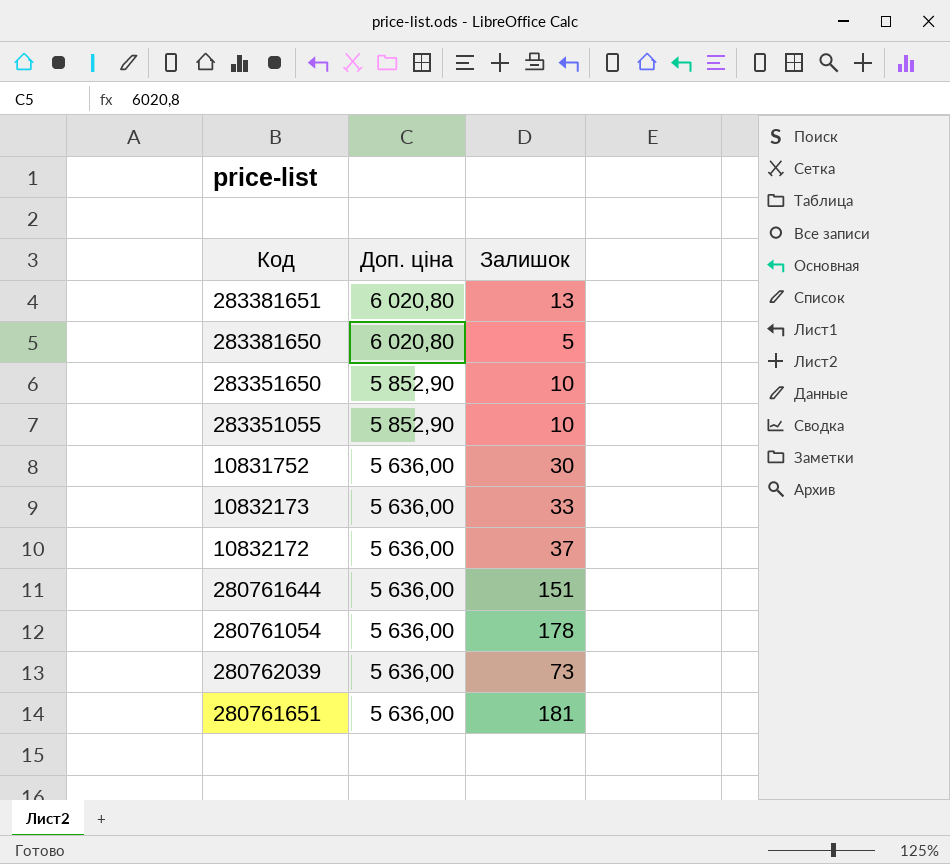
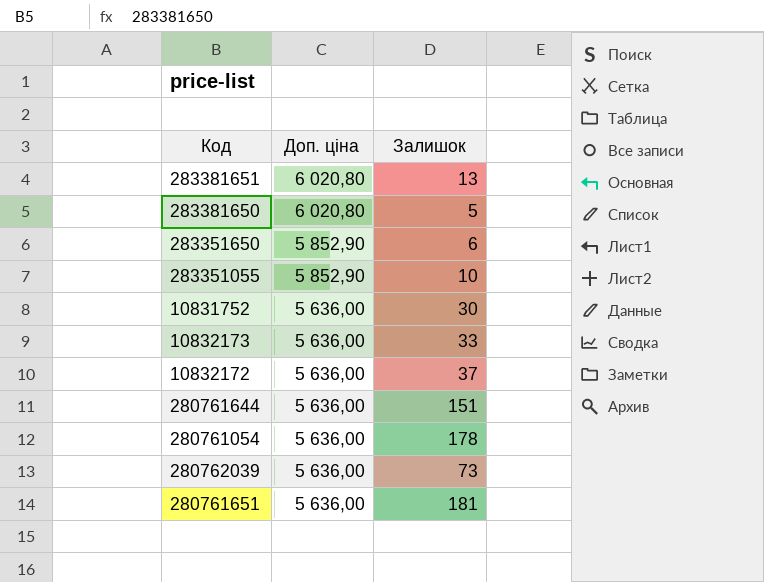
283351650 | Залишок: 10 -> 6

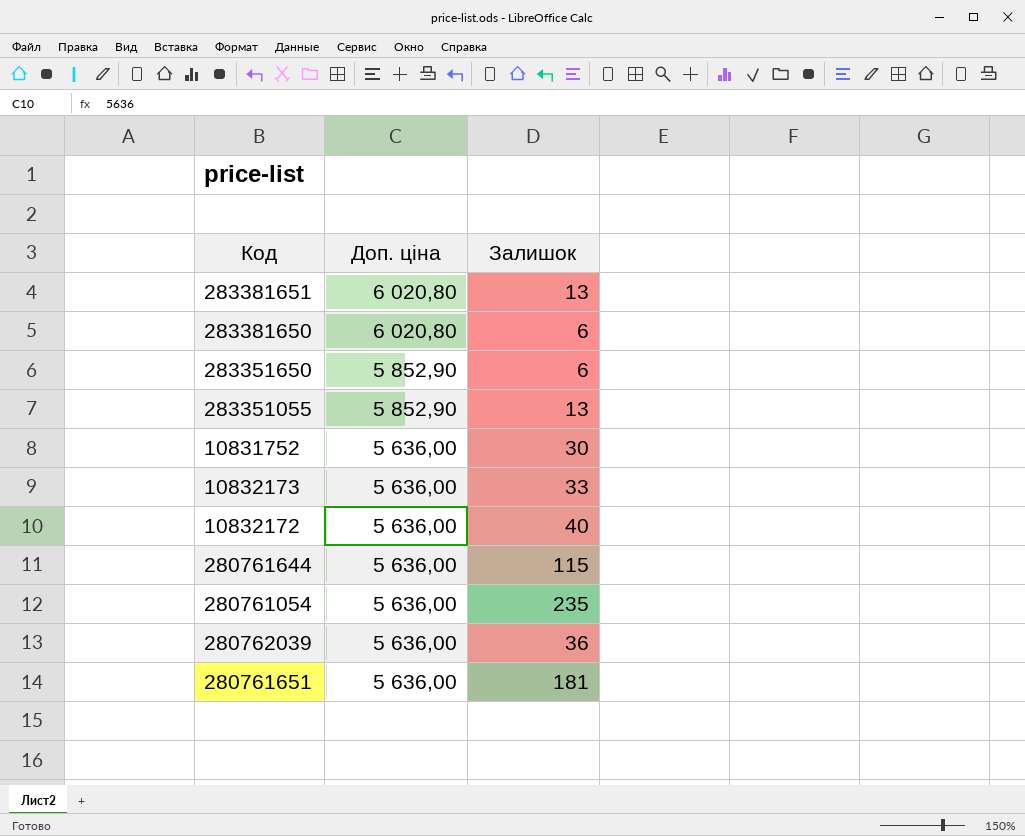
283381650 | Залишок: 5 -> 6
283351055 | Залишок: 10 -> 13
10832172 | Залишок: 37 -> 40
280761644 | Залишок: 151 -> 115
280761054 | Залишок: 178 -> 235
280762039 | Залишок: 73 -> 36

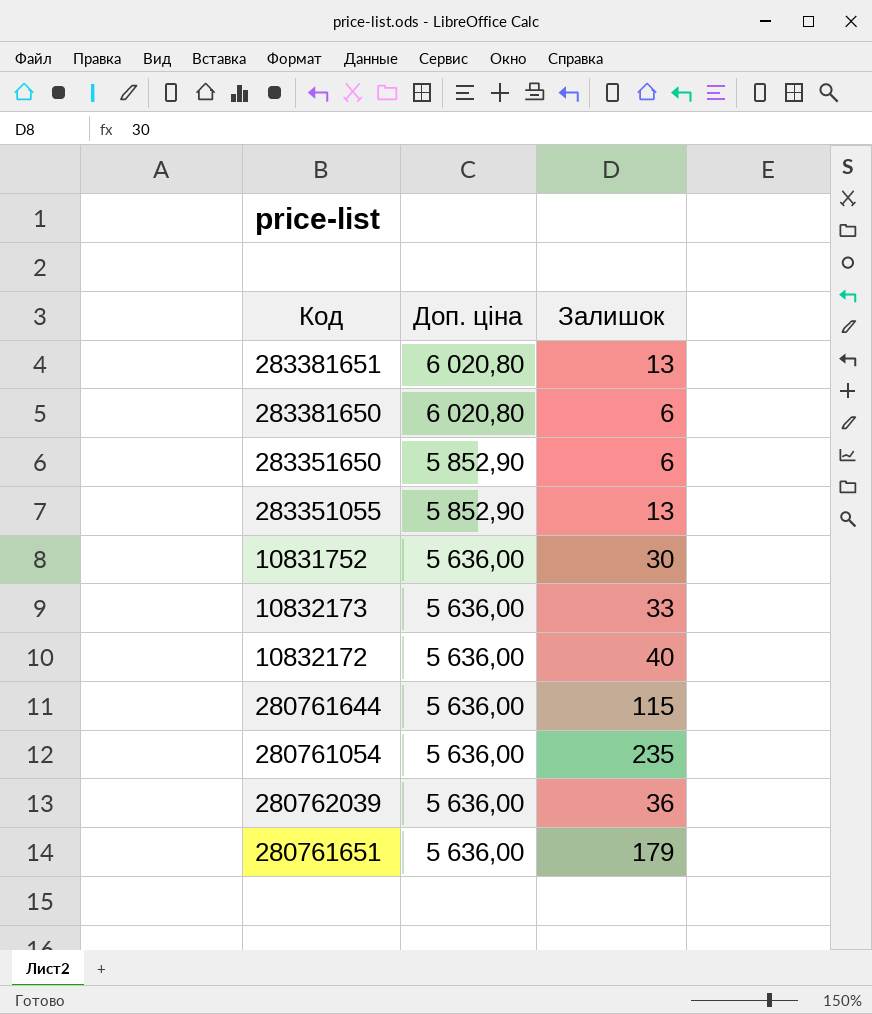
280761651 | Залишок: 181 -> 179

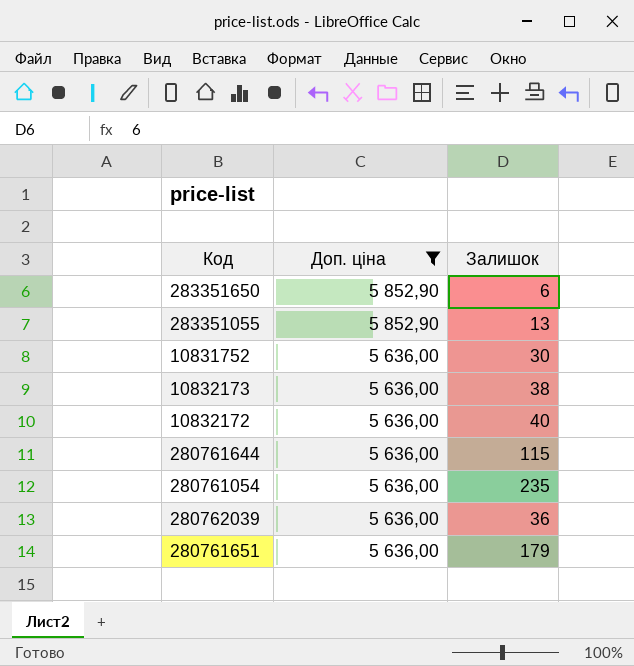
filter: none -> Доп. ціна != 6 020,80
10832173 | Залишок: 33 -> 38

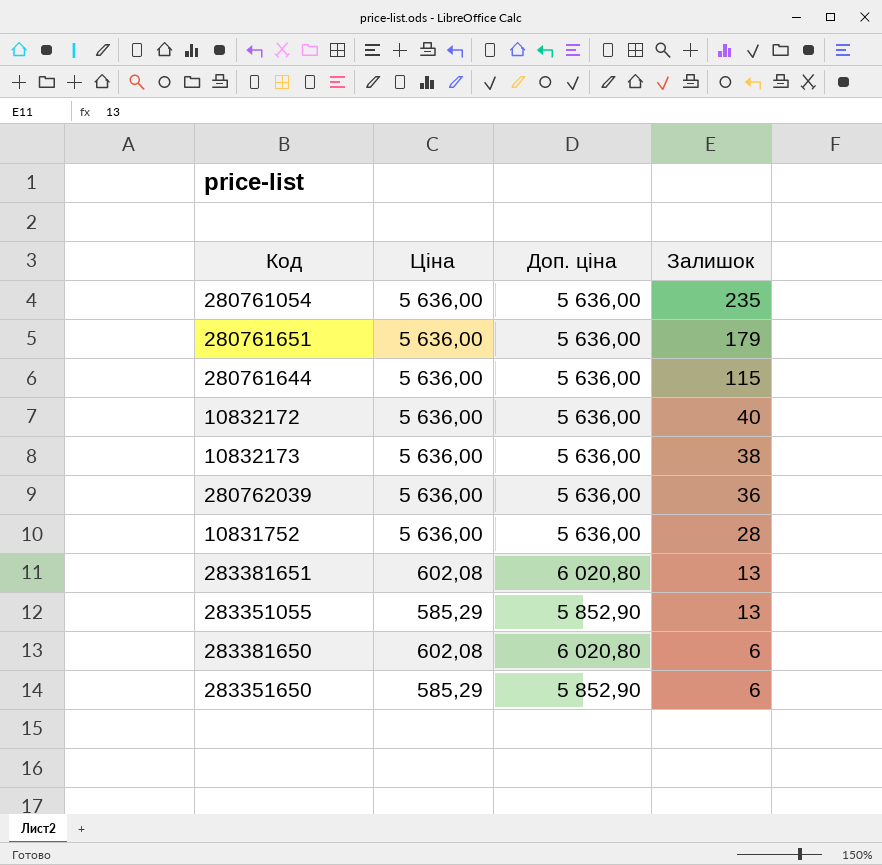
filter: Доп. ціна != 6 020,80 -> none
row order: Доп. ціна descending -> Залишок descending
column Ціна | position: none -> 2
10831752 | Залишок: 30 -> 28

